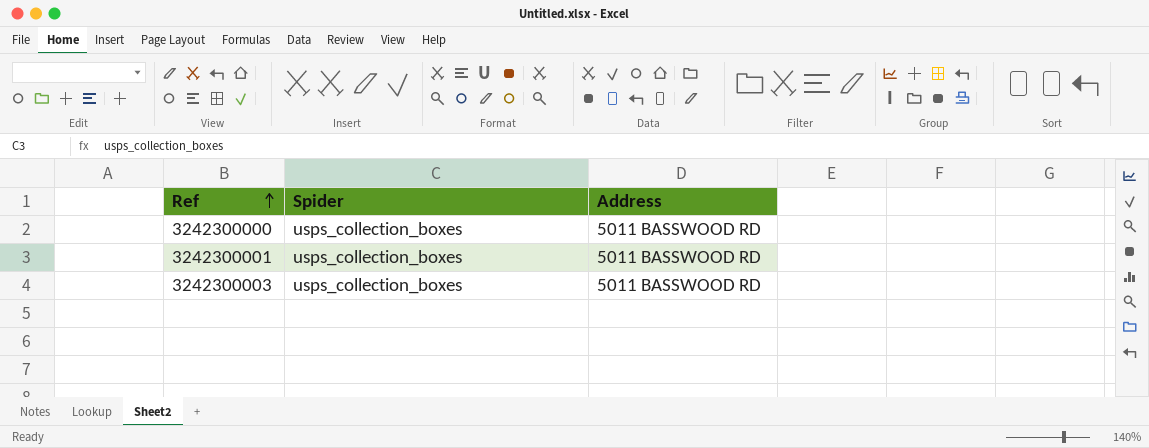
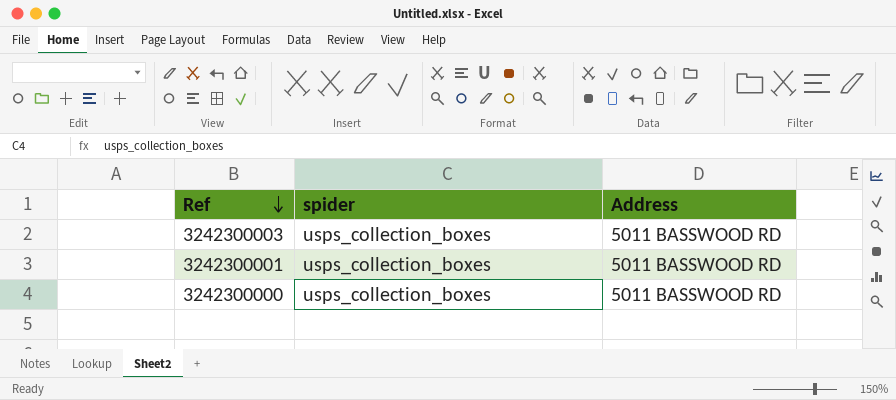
row order: Ref ascending -> Ref descending
column name: Spider -> spider

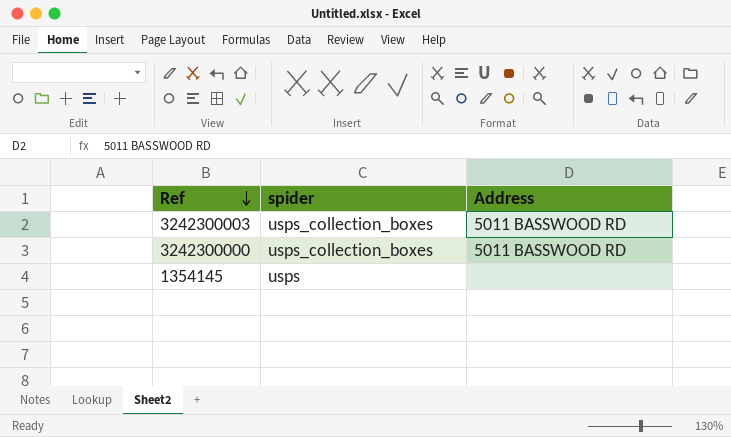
row 3242300001: usps_collection_boxes | 5011 BASSWOOD RD -> none
row 1354145: none -> usps | none

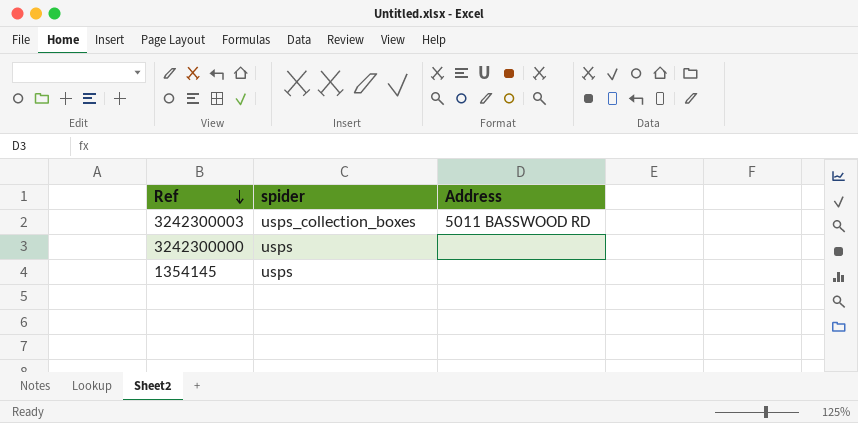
3242300000 | spider: usps_collection_boxes -> usps
3242300000 | Address: 5011 BASSWOOD RD -> none

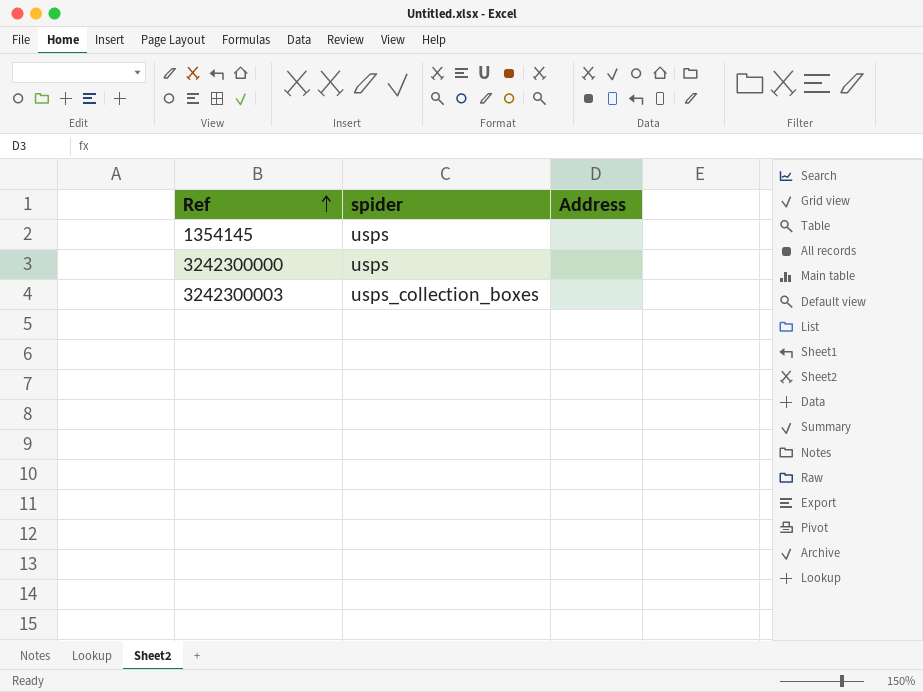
row order: Ref descending -> Ref ascending
3242300003 | Address: 5011 BASSWOOD RD -> none

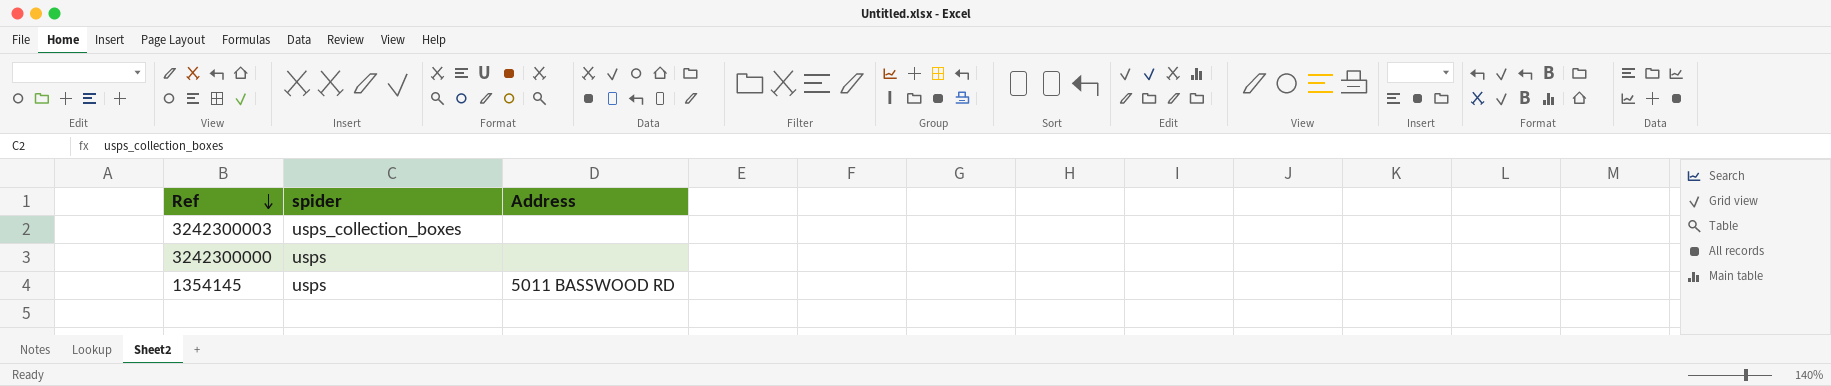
row order: Ref ascending -> Ref descending
1354145 | Address: none -> 5011 BASSWOOD RD

